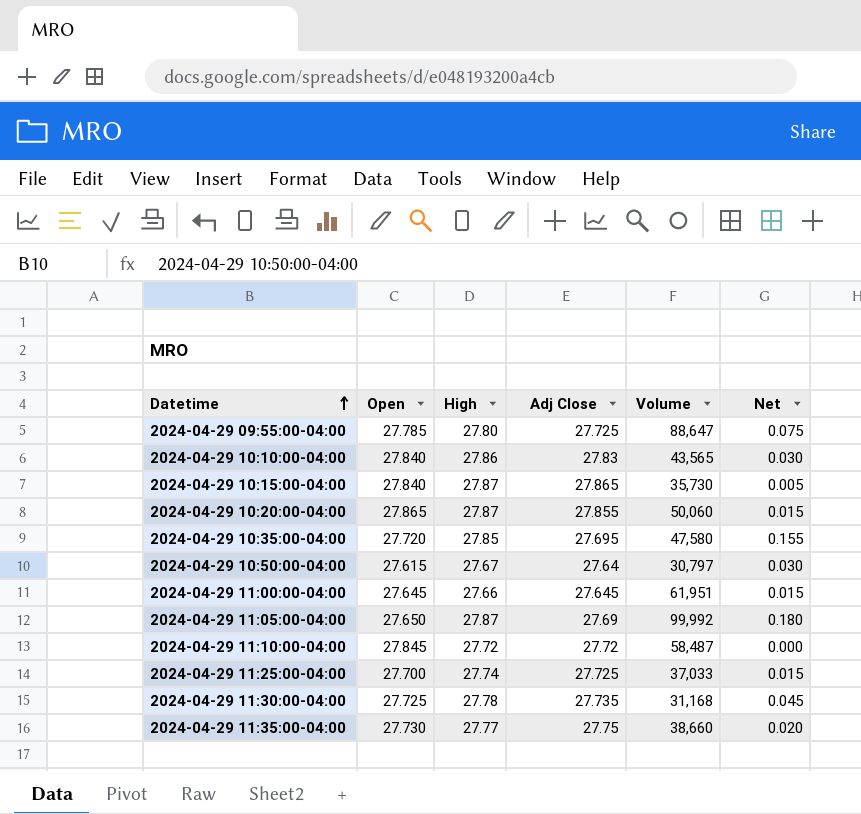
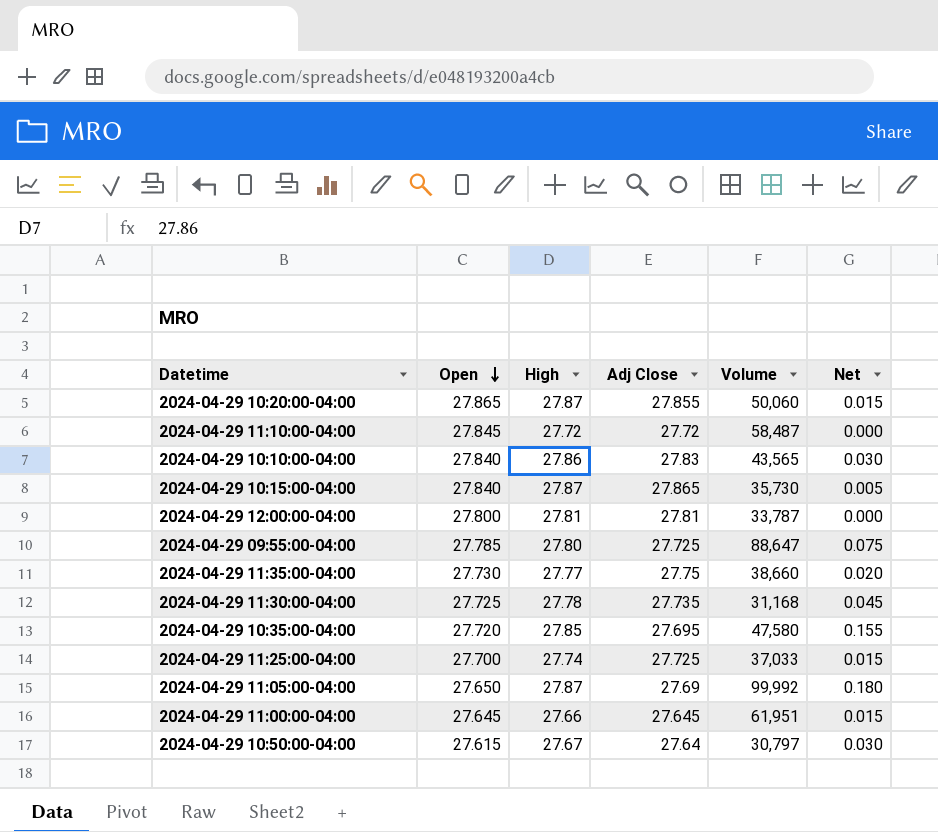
row order: Datetime ascending -> Open descending
row 2024-04-29 12:00:00-04:00: none -> 27.800 | 27.81 | 27.81 | 33,787 | 0.000

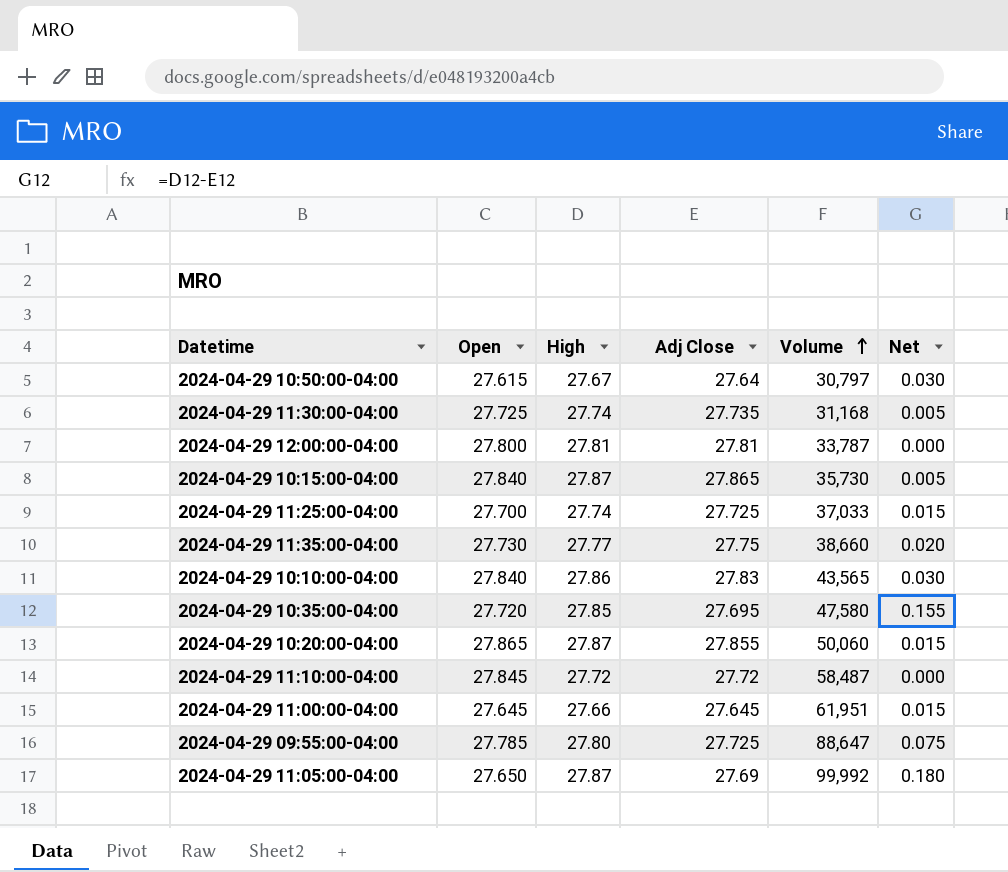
row order: Open descending -> Volume ascending
2024-04-29 11:30:00-04:00 | High: 27.78 -> 27.74
2024-04-29 11:30:00-04:00 | Net: 0.045 -> 0.005

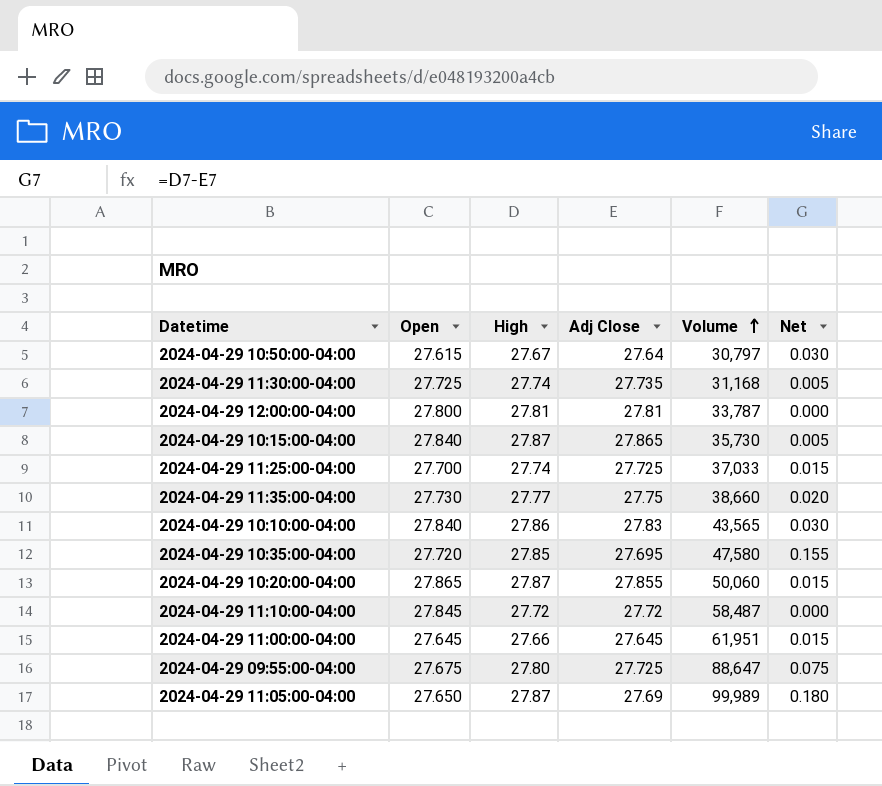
2024-04-29 09:55:00-04:00 | Open: 27.785 -> 27.675
2024-04-29 11:05:00-04:00 | Volume: 99,992 -> 99,989

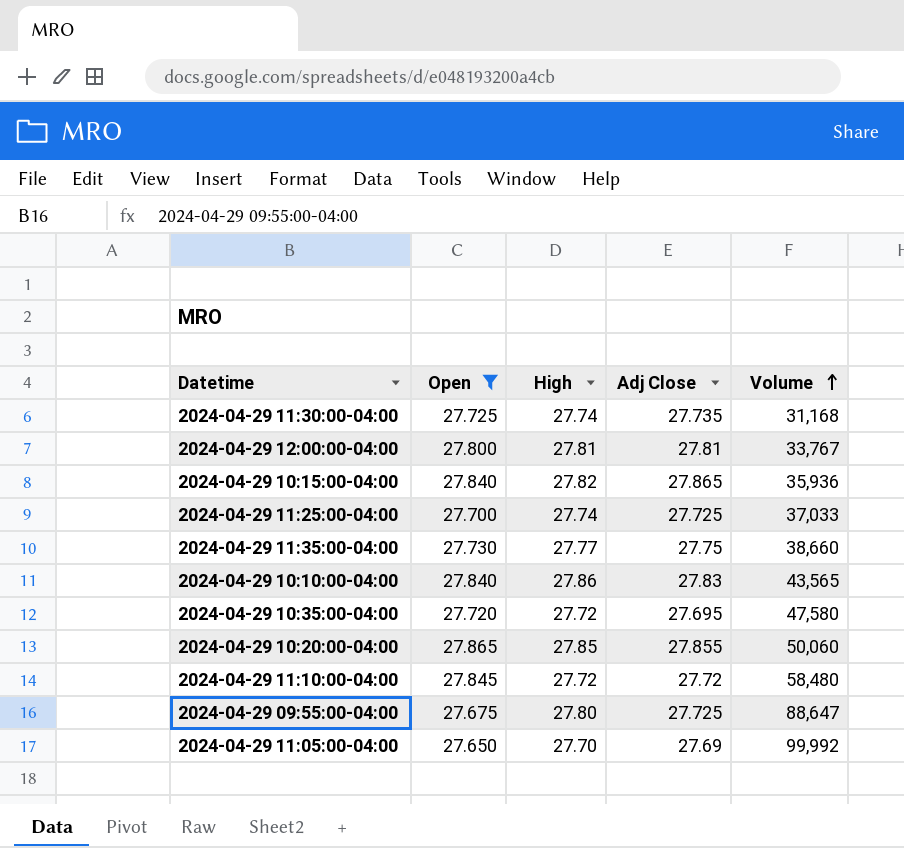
filter: none -> Open >= 27.650
column Net | formula: [High] - [Adj Close] -> none
2024-04-29 12:00:00-04:00 | Volume: 33,787 -> 33,767
2024-04-29 10:15:00-04:00 | High: 27.87 -> 27.82
2024-04-29 10:15:00-04:00 | Volume: 35,730 -> 35,936
2024-04-29 10:35:00-04:00 | High: 27.85 -> 27.72
2024-04-29 10:20:00-04:00 | High: 27.87 -> 27.85
2024-04-29 11:10:00-04:00 | Volume: 58,487 -> 58,480
2024-04-29 11:05:00-04:00 | High: 27.87 -> 27.70
2024-04-29 11:05:00-04:00 | Volume: 99,989 -> 99,992

